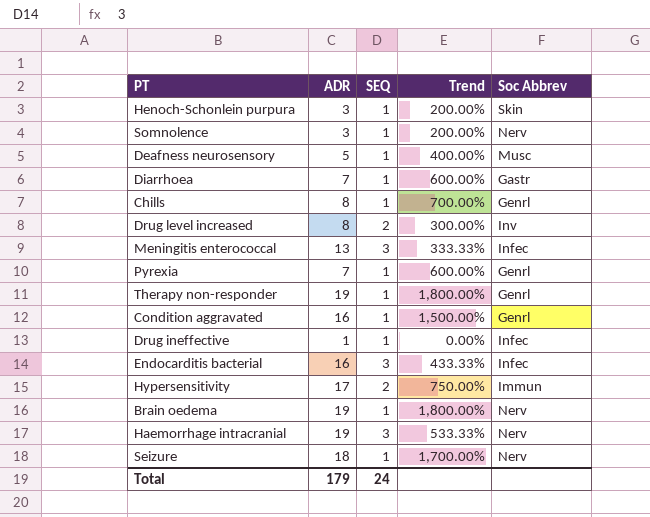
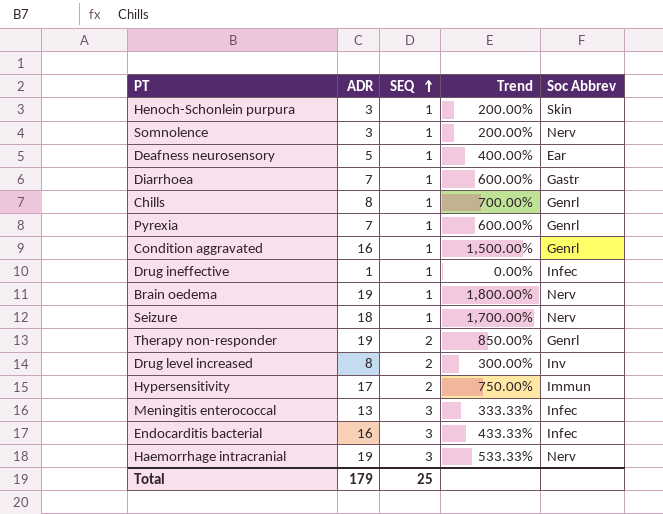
row order: none -> SEQ ascending
Deafness neurosensory | Soc Abbrev: Musc -> Ear
Therapy non-responder | SEQ: 1 -> 2
Therapy non-responder | Trend: 1,800.00% -> 850.00%
Total | SEQ: 24 -> 25

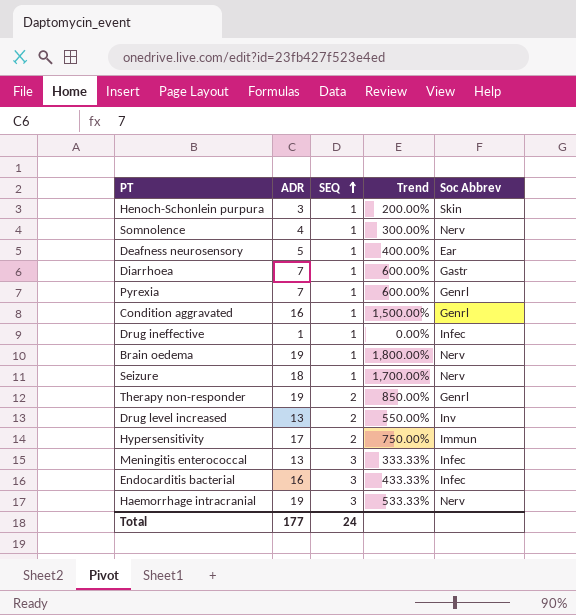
row Chills: 8 | 1 | 700.00% | Genrl -> none
Somnolence | ADR: 3 -> 4
Somnolence | Trend: 200.00% -> 300.00%
Drug level increased | ADR: 8 -> 13
Drug level increased | Trend: 300.00% -> 550.00%
Total | ADR: 179 -> 177
Total | SEQ: 25 -> 24

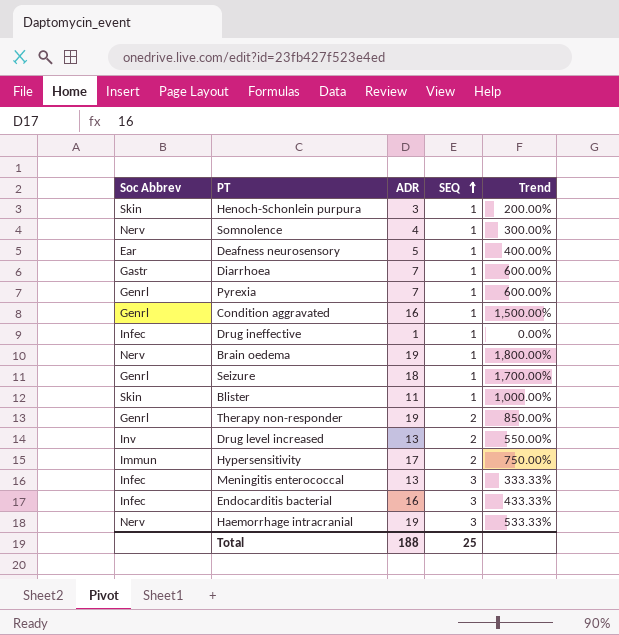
column Soc Abbrev | position: 5 -> 1
Seizure | Soc Abbrev: Nerv -> Genrl
row Blister: none -> Skin | 11 | 1 | 1,000.00%
Total | ADR: 177 -> 188
Total | SEQ: 24 -> 25

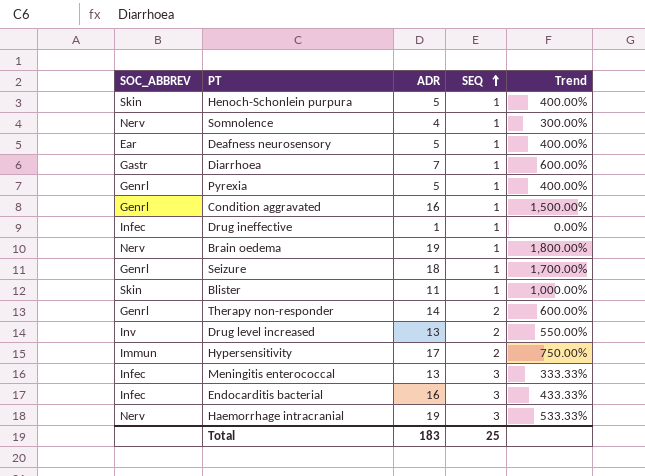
column name: Soc Abbrev -> SOC_ABBREV
Henoch-Schonlein purpura | ADR: 3 -> 5
Henoch-Schonlein purpura | Trend: 200.00% -> 400.00%
Pyrexia | ADR: 7 -> 5
Pyrexia | Trend: 600.00% -> 400.00%
Therapy non-responder | ADR: 19 -> 14
Therapy non-responder | Trend: 850.00% -> 600.00%
Total | ADR: 188 -> 183

